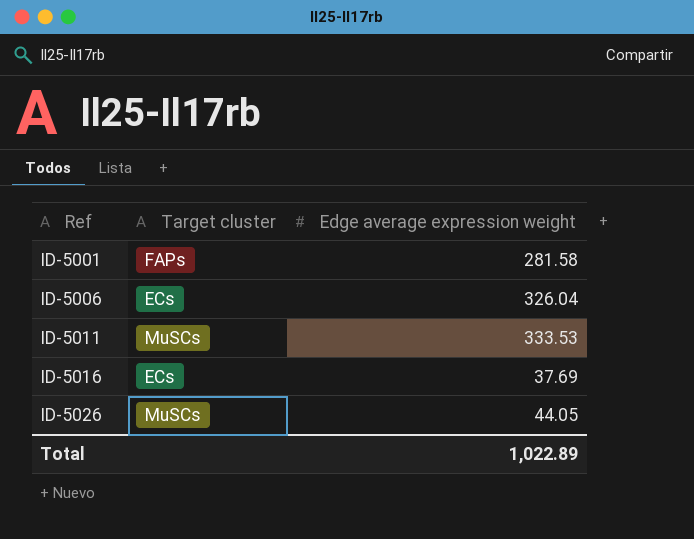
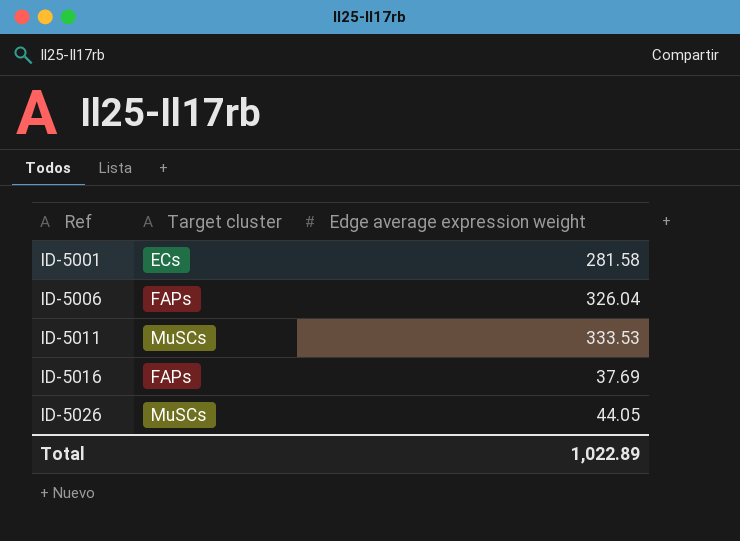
ID-5001 | Target cluster: FAPs -> ECs
ID-5006 | Target cluster: ECs -> FAPs
ID-5016 | Target cluster: ECs -> FAPs

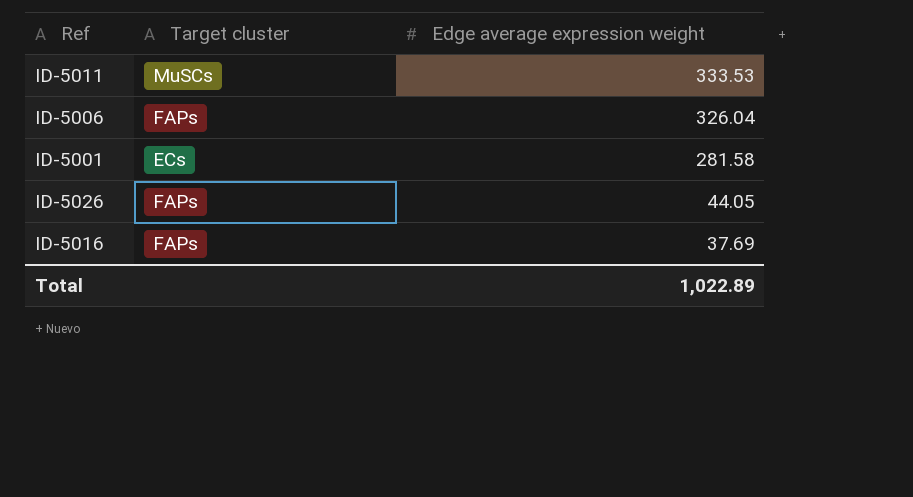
row order: Ref ascending -> Edge average expression weight descending
ID-5026 | Target cluster: MuSCs -> FAPs

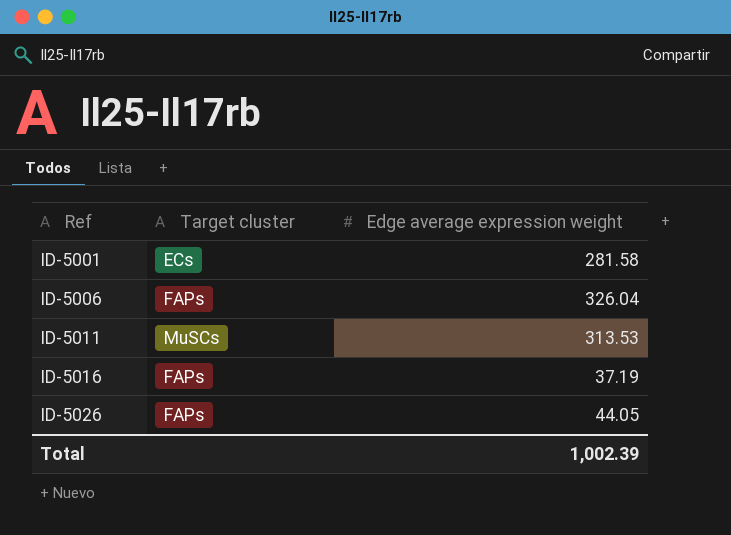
row order: Edge average expression weight descending -> Ref ascending
ID-5011 | Edge average expression weight: 333.53 -> 313.53
ID-5016 | Edge average expression weight: 37.69 -> 37.19
Total | Edge average expression weight: 1,022.89 -> 1,002.39

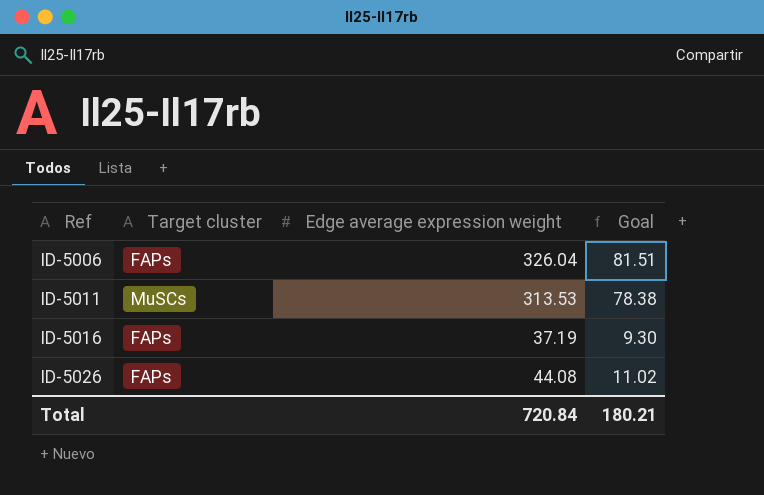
column Goal | formula: none -> [Edge average expression weight] * 0.25
row ID-5001: ECs | 281.58 -> none
ID-5026 | Edge average expression weight: 44.05 -> 44.08
Total | Edge average expression weight: 1,002.39 -> 720.84

